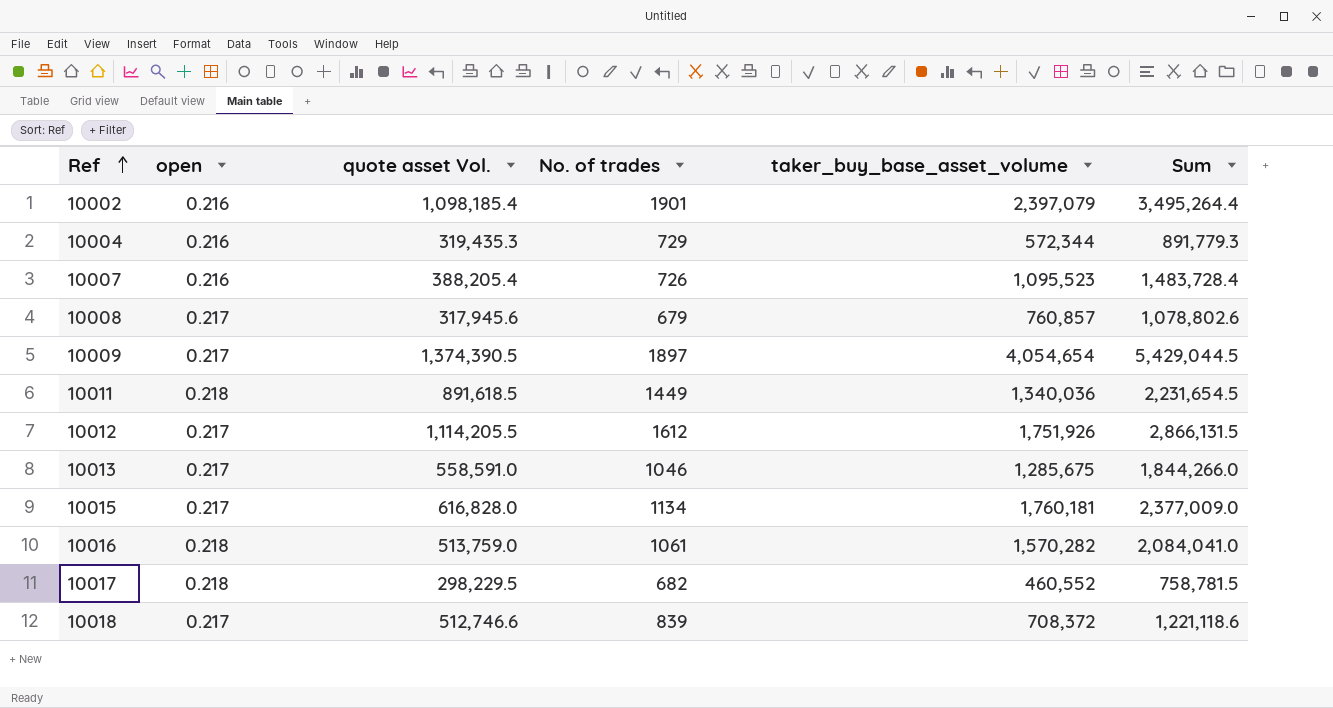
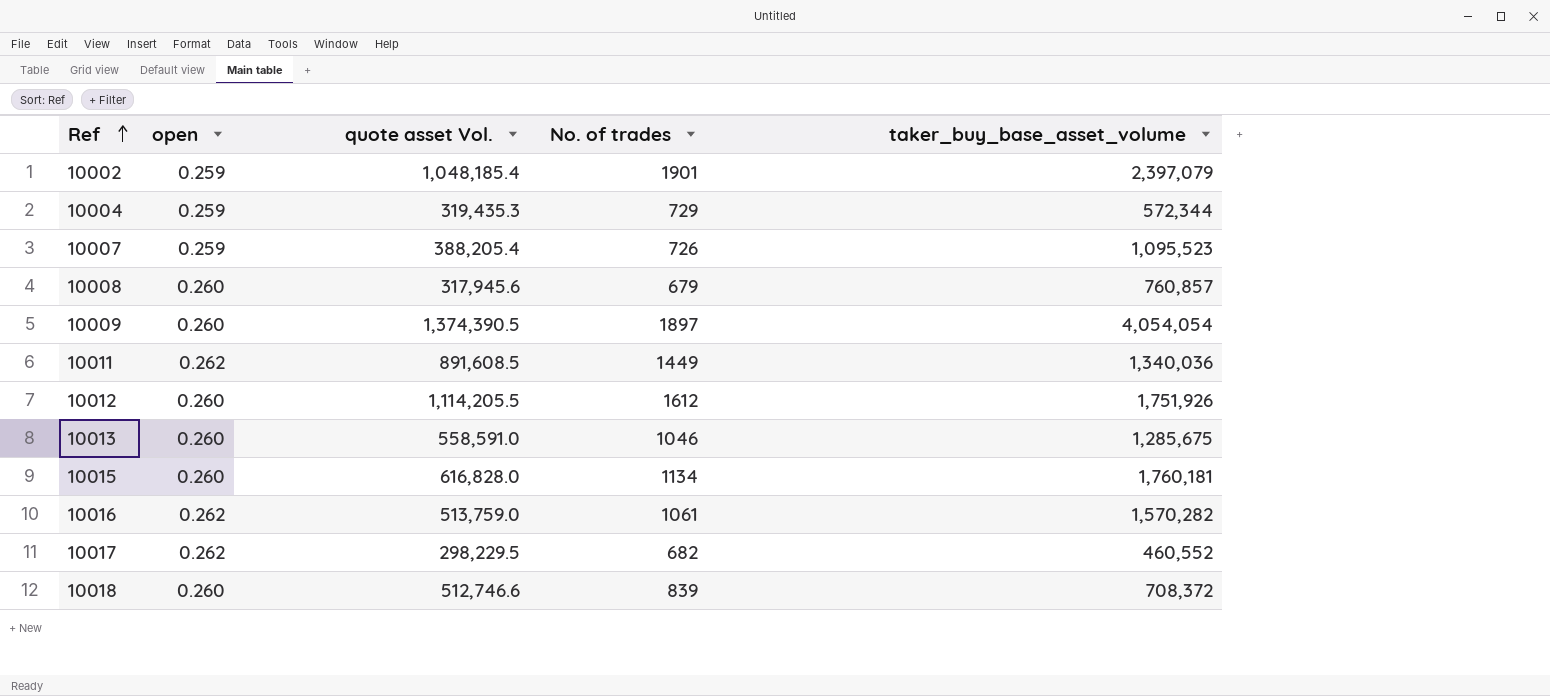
column Sum | formula: [quote asset Vol.] + [taker_buy_base_asset_volume] -> none
10002 | open: 0.216 -> 0.259
10002 | quote asset Vol.: 1,098,185.4 -> 1,048,185.4
10004 | open: 0.216 -> 0.259
10007 | open: 0.216 -> 0.259
10008 | open: 0.217 -> 0.260
10009 | open: 0.217 -> 0.260
10009 | taker_buy_base_asset_volume: 4,054,654 -> 4,054,054
10011 | open: 0.218 -> 0.262
10011 | quote asset Vol.: 891,618.5 -> 891,608.5
10012 | open: 0.217 -> 0.260
10013 | open: 0.217 -> 0.260
10015 | open: 0.217 -> 0.260
10016 | open: 0.218 -> 0.262
10017 | open: 0.218 -> 0.262
10018 | open: 0.217 -> 0.260

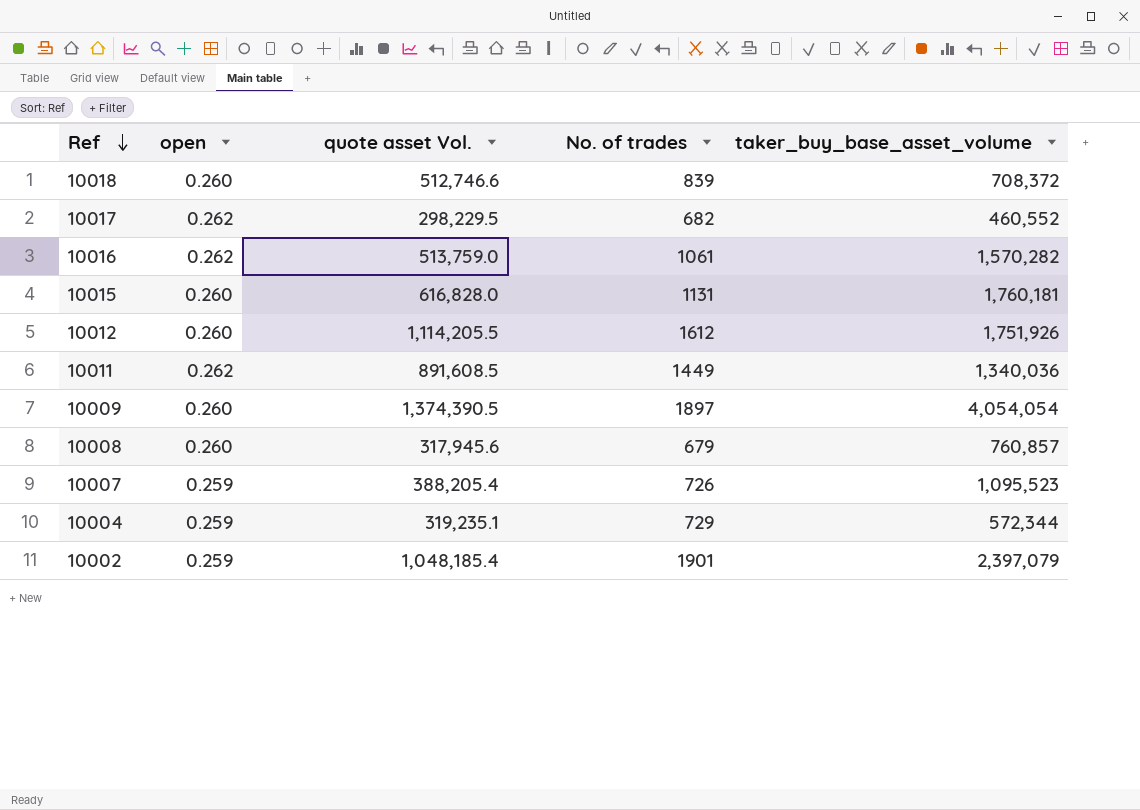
row order: Ref ascending -> Ref descending
row 10013: 0.260 | 558,591.0 | 1046 | 1,285,675 -> none
10015 | No. of trades: 1134 -> 1131
10004 | quote asset Vol.: 319,435.3 -> 319,235.1

